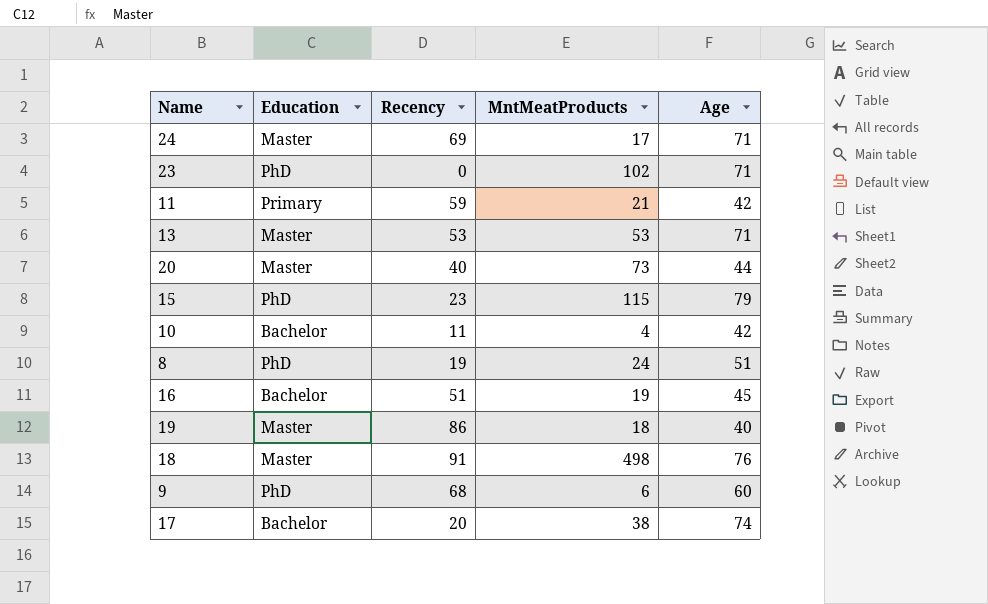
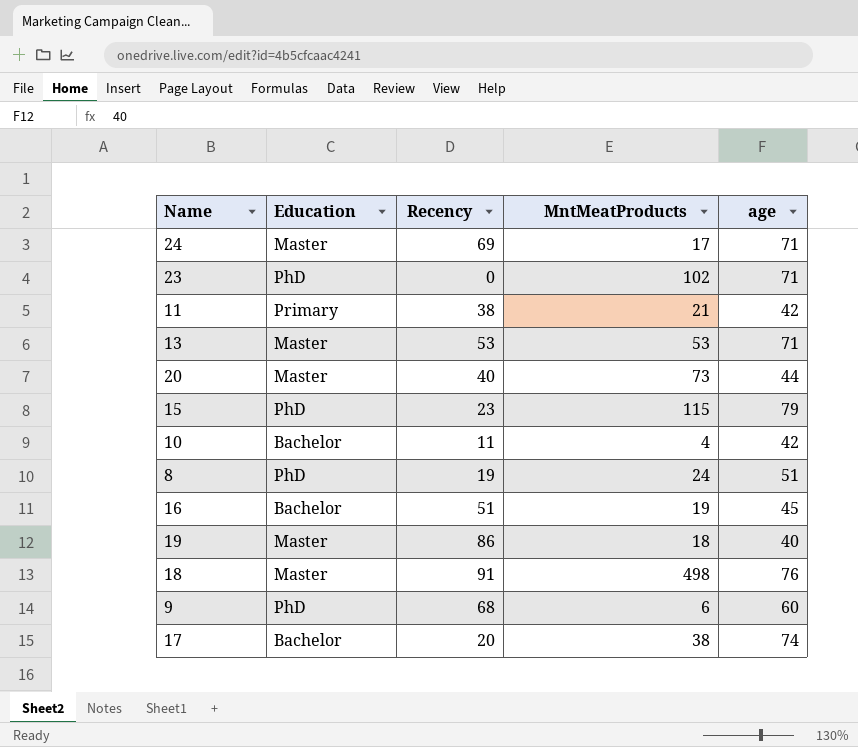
column name: Age -> age
11 | Recency: 59 -> 38

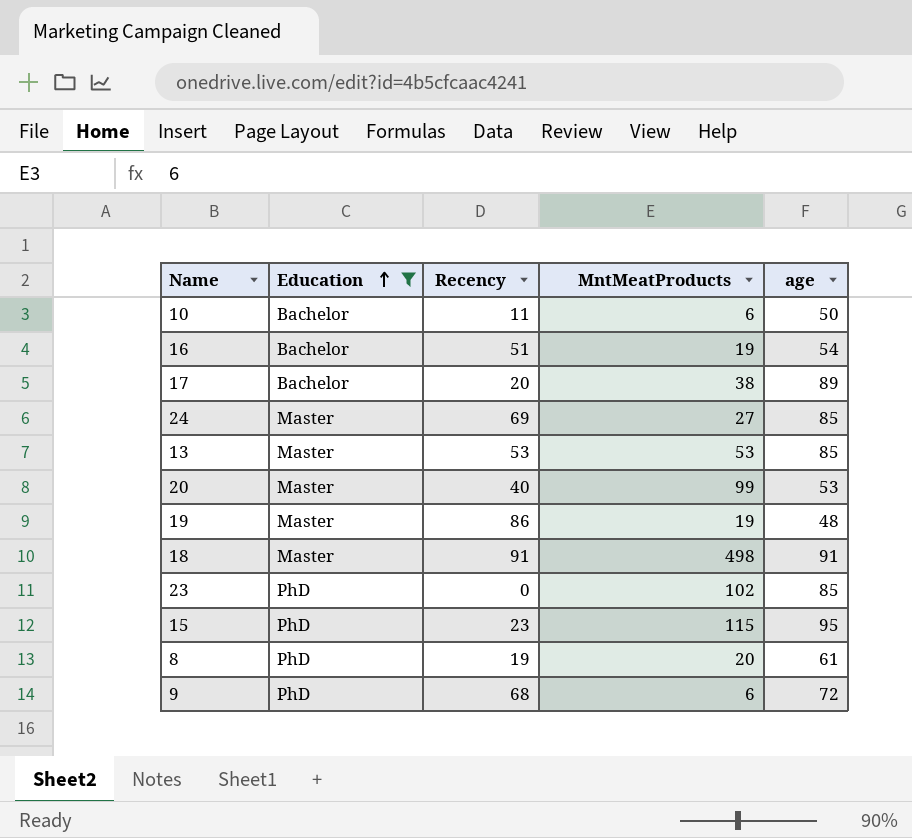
filter: none -> Education != Primary
row order: none -> Education ascending
10 | MntMeatProducts: 4 -> 6
10 | age: 42 -> 50
16 | age: 45 -> 54
17 | age: 74 -> 89
24 | MntMeatProducts: 17 -> 27
24 | age: 71 -> 85
13 | age: 71 -> 85
20 | MntMeatProducts: 73 -> 99
20 | age: 44 -> 53
19 | MntMeatProducts: 18 -> 19
19 | age: 40 -> 48
18 | age: 76 -> 91
23 | age: 71 -> 85
15 | age: 79 -> 95
8 | MntMeatProducts: 24 -> 20
8 | age: 51 -> 61
9 | age: 60 -> 72

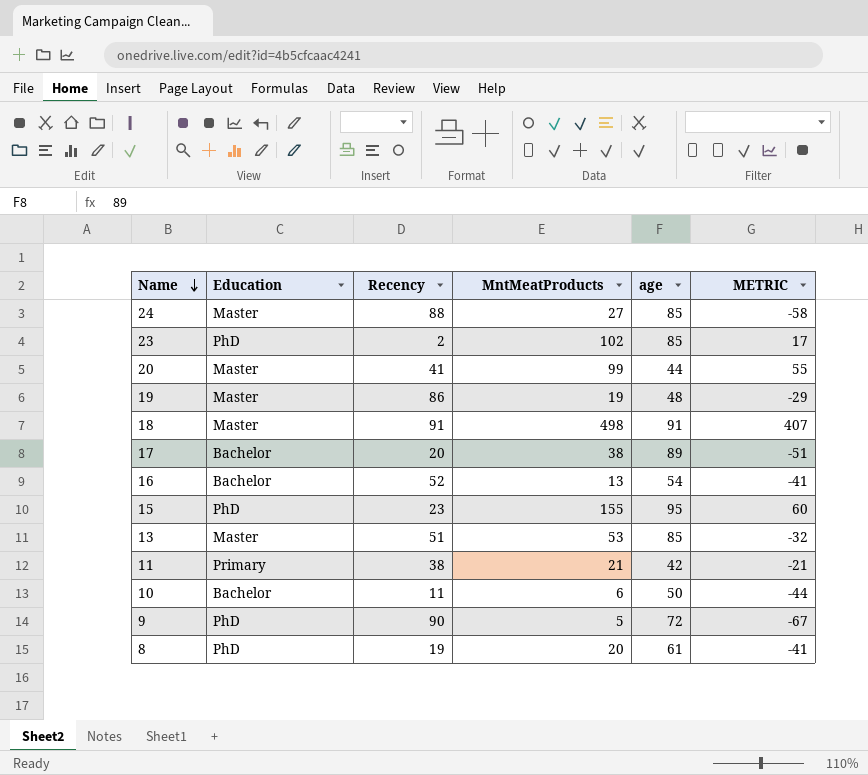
filter: Education != Primary -> none
row order: Education ascending -> Name descending
column METRIC | formula: none -> [MntMeatProducts] - [age]
24 | Recency: 69 -> 88
23 | Recency: 0 -> 2
20 | Recency: 40 -> 41
20 | age: 53 -> 44
16 | Recency: 51 -> 52
16 | MntMeatProducts: 19 -> 13
15 | MntMeatProducts: 115 -> 155
13 | Recency: 53 -> 51
9 | Recency: 68 -> 90
9 | MntMeatProducts: 6 -> 5

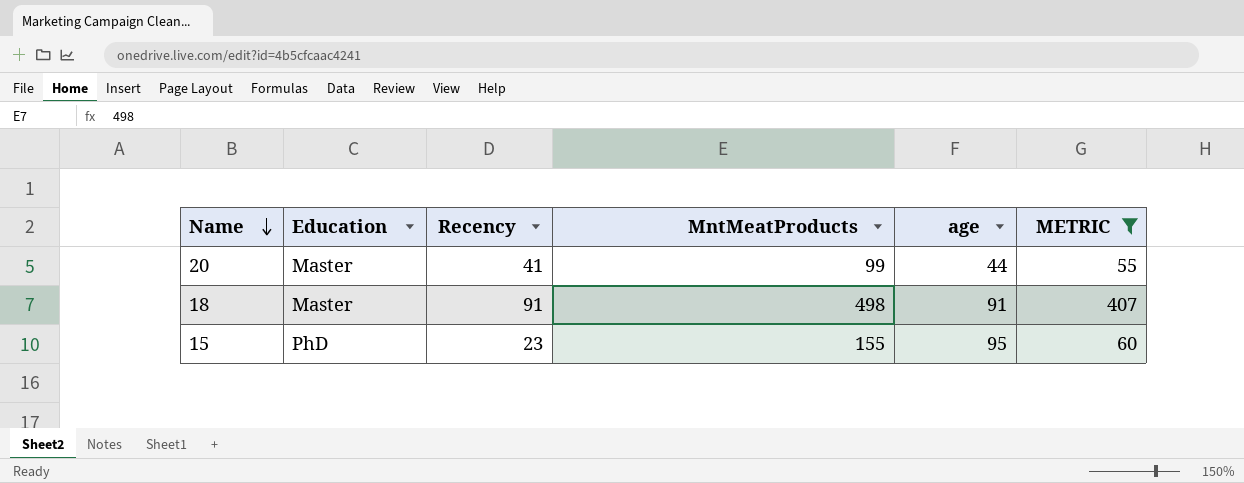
filter: none -> METRIC >= 55

